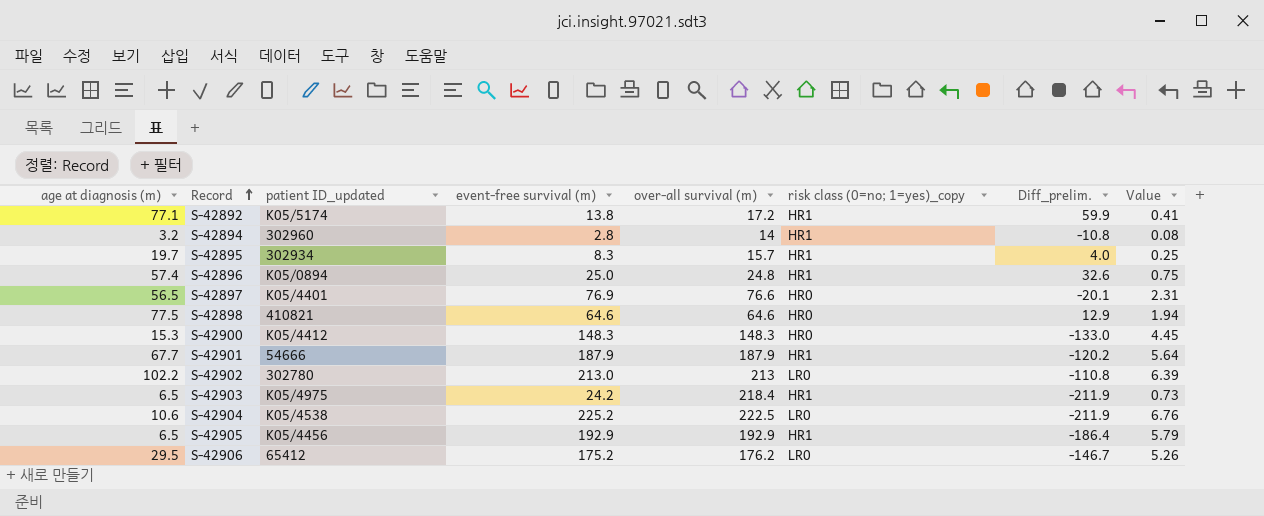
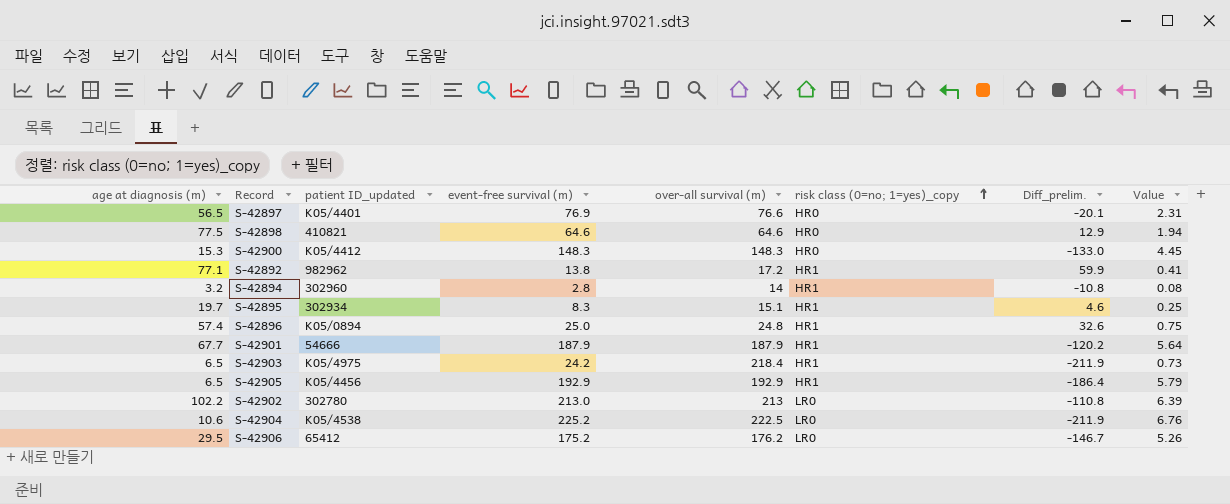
row order: Record ascending -> risk class (0=no; 1=yes)_copy ascending
S-42892 | patient ID_updated: K05/5174 -> 982962
S-42895 | over-all survival (m): 15.7 -> 15.1
S-42895 | Diff_prelim.: 4.0 -> 4.6

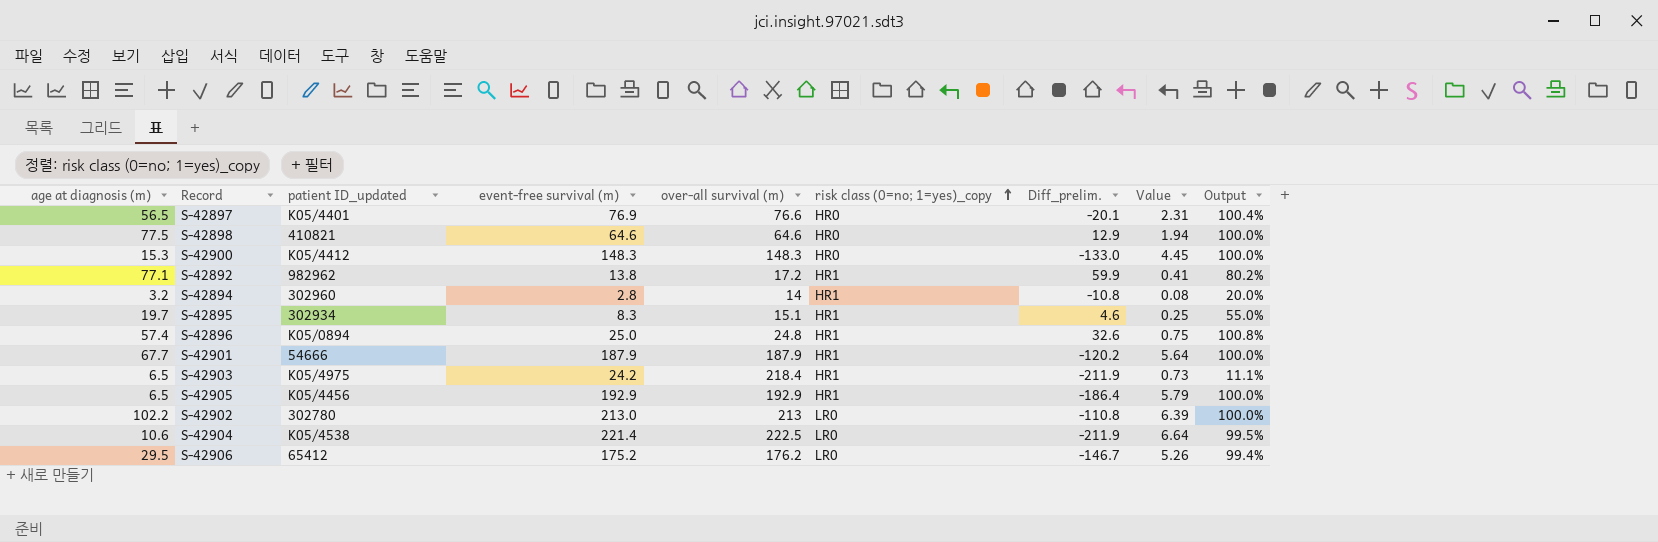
column Output | formula: none -> [event-free survival (m)] / [over-all survival (m)]
S-42904 | event-free survival (m): 225.2 -> 221.4
S-42904 | Value: 6.76 -> 6.64

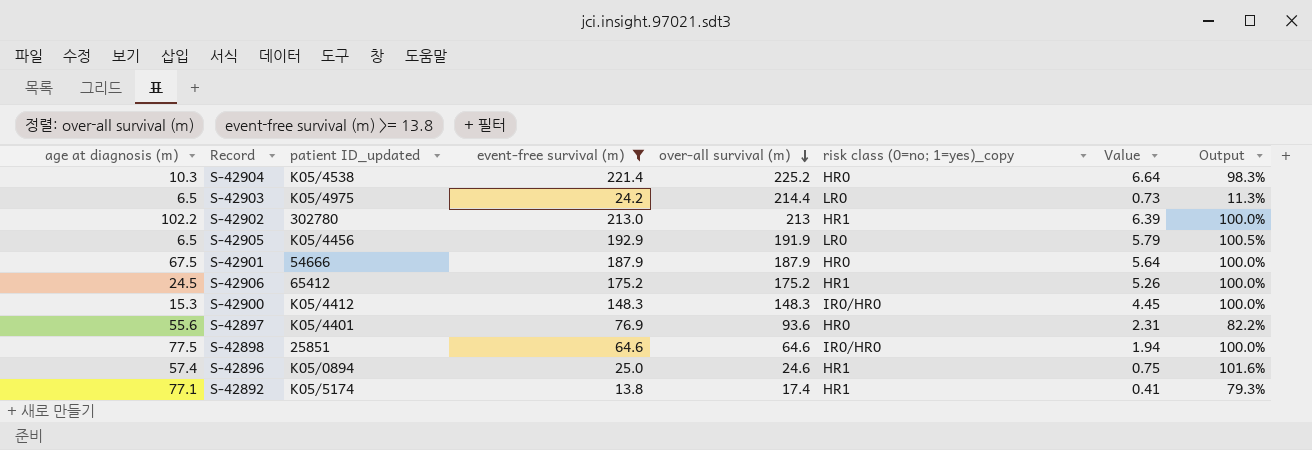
filter: none -> event-free survival (m) >= 13.8
row order: risk class (0=no; 1=yes)_copy ascending -> over-all survival (m) descending
column Diff_prelim. | formula: [age at diagnosis (m)] - [over-all survival (m)] -> none
S-42904 | age at diagnosis (m): 10.6 -> 10.3
S-42904 | over-all survival (m): 222.5 -> 225.2
S-42904 | risk class (0=no; 1=yes)_copy: LR0 -> HR0
S-42904 | Output: 99.5% -> 98.3%
S-42903 | over-all survival (m): 218.4 -> 214.4
S-42903 | risk class (0=no; 1=yes)_copy: HR1 -> LR0
S-42903 | Output: 11.1% -> 11.3%
S-42902 | risk class (0=no; 1=yes)_copy: LR0 -> HR1
S-42905 | over-all survival (m): 192.9 -> 191.9
S-42905 | risk class (0=no; 1=yes)_copy: HR1 -> LR0
S-42905 | Output: 100.0% -> 100.5%
S-42901 | age at diagnosis (m): 67.7 -> 67.5
S-42901 | risk class (0=no; 1=yes)_copy: HR1 -> HR0
S-42906 | age at diagnosis (m): 29.5 -> 24.5
S-42906 | over-all survival (m): 176.2 -> 175.2
S-42906 | risk class (0=no; 1=yes)_copy: LR0 -> HR1
S-42906 | Output: 99.4% -> 100.0%
S-42900 | risk class (0=no; 1=yes)_copy: HR0 -> IR0/HR0
S-42897 | age at diagnosis (m): 56.5 -> 55.6
S-42897 | over-all survival (m): 76.6 -> 93.6
S-42897 | Output: 100.4% -> 82.2%
S-42898 | patient ID_updated: 410821 -> 25851
S-42898 | risk class (0=no; 1=yes)_copy: HR0 -> IR0/HR0
S-42896 | over-all survival (m): 24.8 -> 24.6
S-42896 | Output: 100.8% -> 101.6%
S-42892 | patient ID_updated: 982962 -> K05/5174
S-42892 | over-all survival (m): 17.2 -> 17.4
S-42892 | Output: 80.2% -> 79.3%

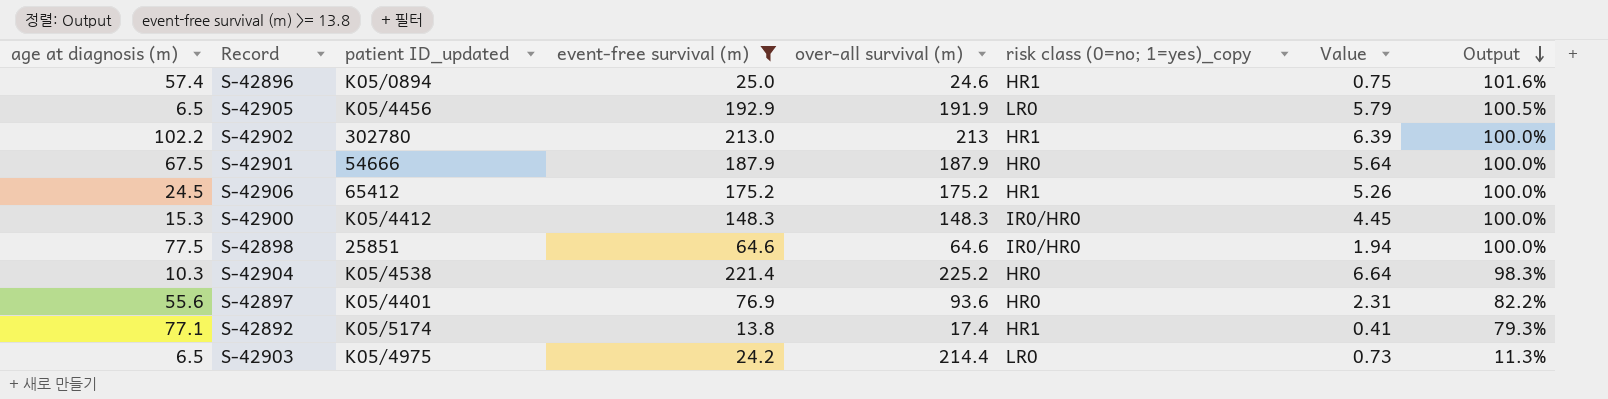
row order: over-all survival (m) descending -> Output descending

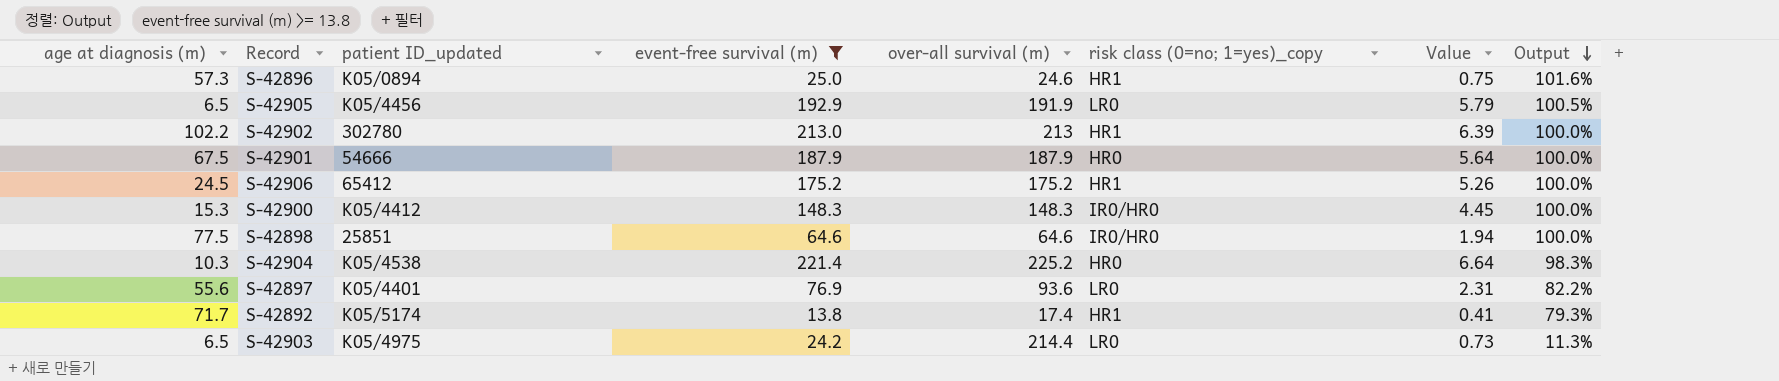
S-42896 | age at diagnosis (m): 57.4 -> 57.3
S-42897 | risk class (0=no; 1=yes)_copy: HR0 -> LR0
S-42892 | age at diagnosis (m): 77.1 -> 71.7

